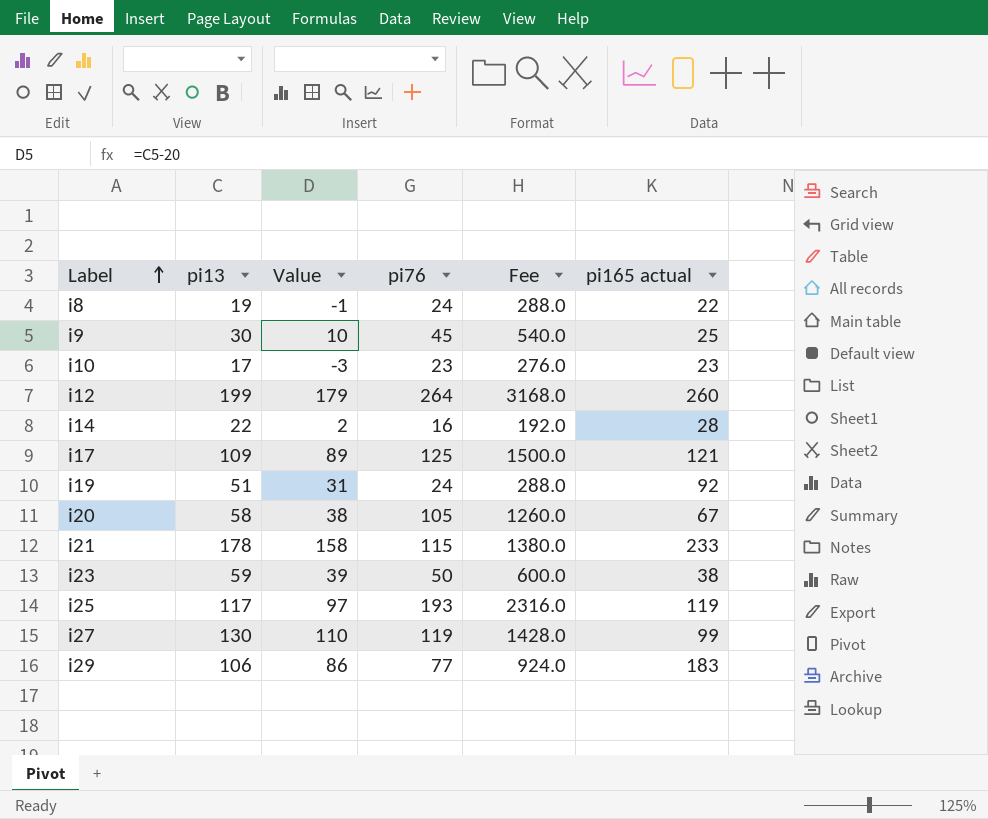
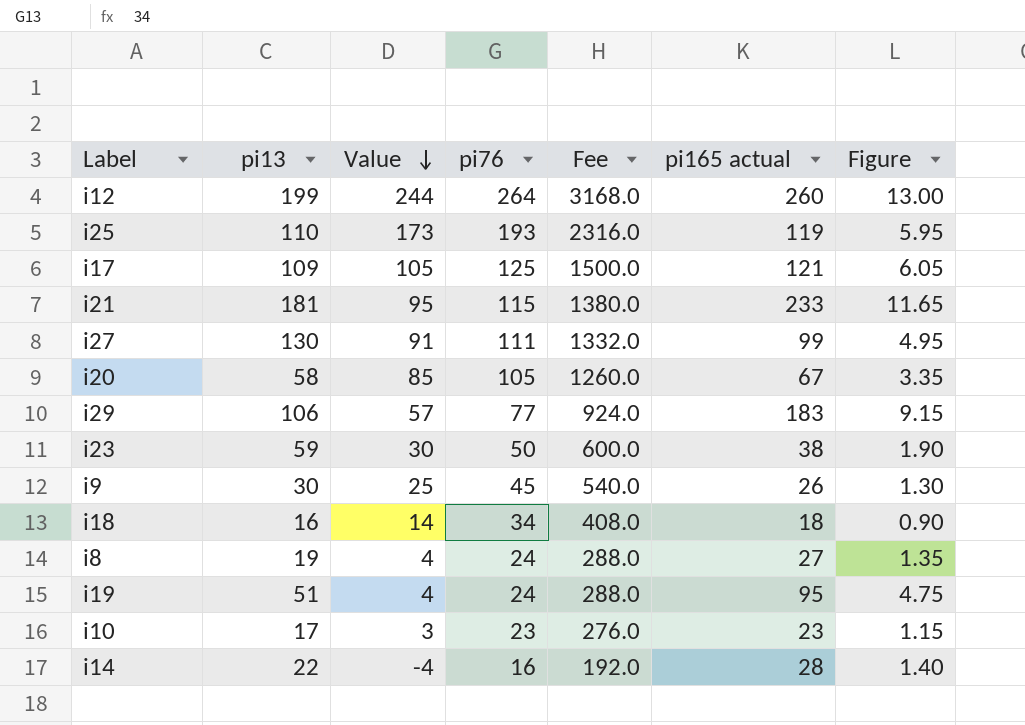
row order: Label ascending -> Value descending
column Value | formula: [pi13] - 20 -> [pi76] - 20
column Figure | formula: none -> [pi165 actual] * 0.05
i25 | pi13: 117 -> 110
i21 | pi13: 178 -> 181
i27 | pi76: 119 -> 111
i27 | Fee: 1428.0 -> 1332.0
i9 | pi165 actual: 25 -> 26
row i18: none -> 16 | 14 | 34 | 408.0 | 18 | 0.90
i8 | pi165 actual: 22 -> 27
i19 | pi165 actual: 92 -> 95

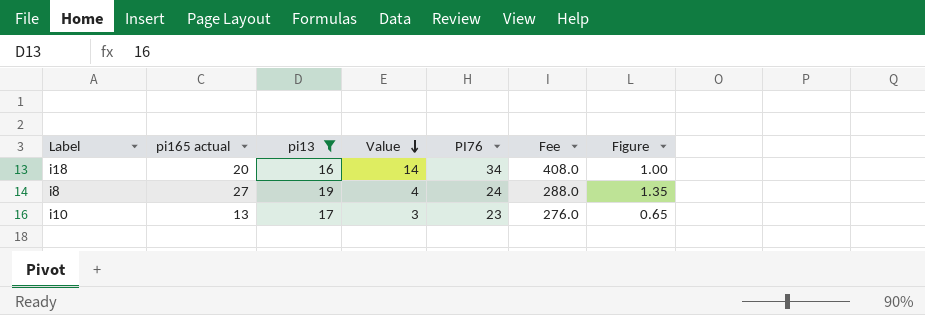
filter: none -> pi13 <= 19
column pi165 actual | position: 6 -> 2
column name: pi76 -> PI76
i18 | pi165 actual: 18 -> 20
i18 | Figure: 0.90 -> 1.00
i10 | pi165 actual: 23 -> 13
i10 | Figure: 1.15 -> 0.65

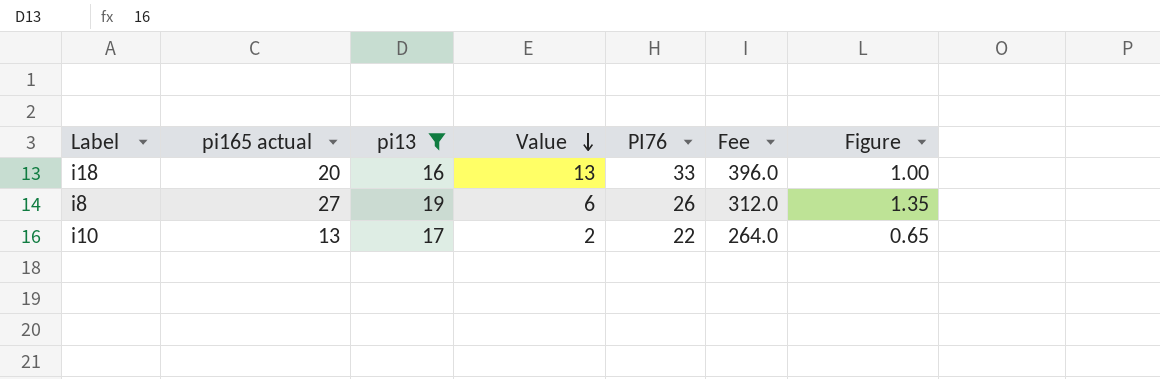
i18 | Value: 14 -> 13
i18 | PI76: 34 -> 33
i18 | Fee: 408.0 -> 396.0
i8 | Value: 4 -> 6
i8 | PI76: 24 -> 26
i8 | Fee: 288.0 -> 312.0
i10 | Value: 3 -> 2
i10 | PI76: 23 -> 22
i10 | Fee: 276.0 -> 264.0

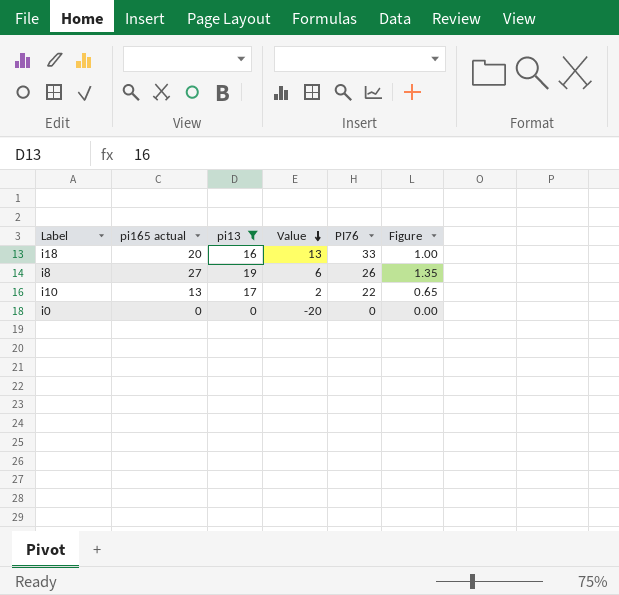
column Fee | formula: [PI76] * 12 -> none
row i0: none -> 0 | 0 | -20 | 0 | 0.00

